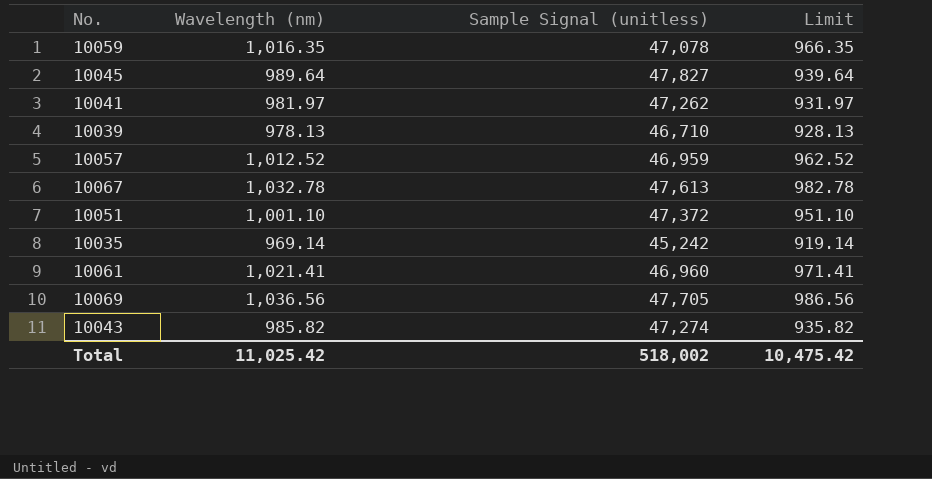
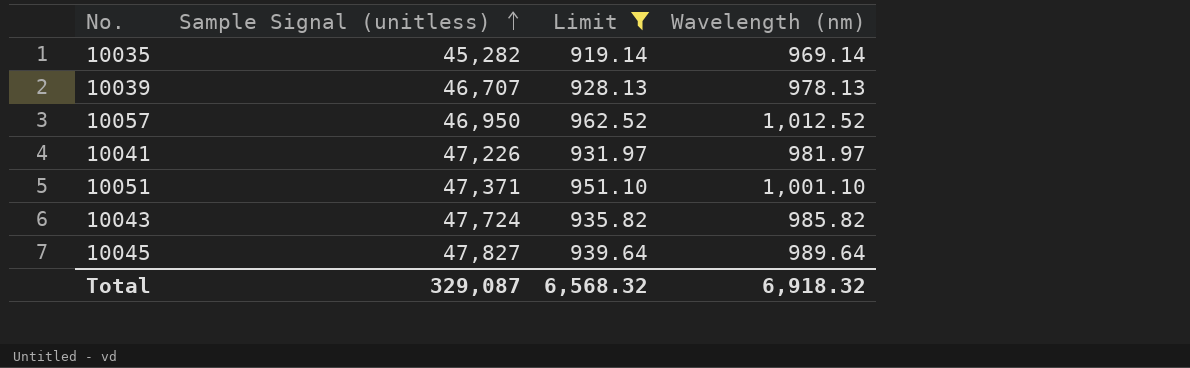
filter: none -> Limit <= 962.52
row order: none -> Sample Signal (unitless) ascending
column Wavelength (nm) | position: 2 -> 4
10035 | Sample Signal (unitless): 45,242 -> 45,282
10039 | Sample Signal (unitless): 46,710 -> 46,707
10057 | Sample Signal (unitless): 46,959 -> 46,950
10041 | Sample Signal (unitless): 47,262 -> 47,226
10051 | Sample Signal (unitless): 47,372 -> 47,371
10043 | Sample Signal (unitless): 47,274 -> 47,724
Total | Sample Signal (unitless): 518,002 -> 329,087
Total | Limit: 10,475.42 -> 6,568.32
Total | Wavelength (nm): 11,025.42 -> 6,918.32

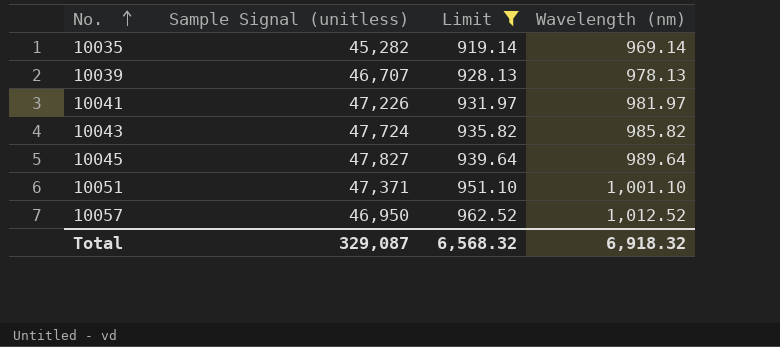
row order: Sample Signal (unitless) ascending -> No. ascending

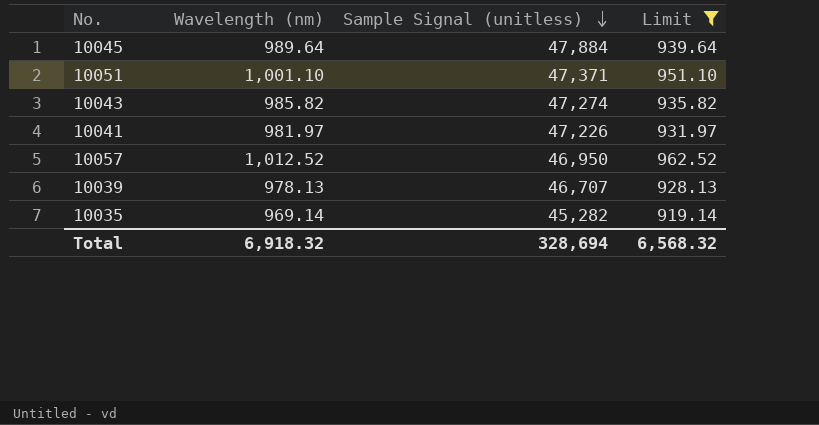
row order: No. ascending -> Sample Signal (unitless) descending
column Wavelength (nm) | position: 4 -> 2
10045 | Sample Signal (unitless): 47,827 -> 47,884
10043 | Sample Signal (unitless): 47,724 -> 47,274
Total | Sample Signal (unitless): 329,087 -> 328,694

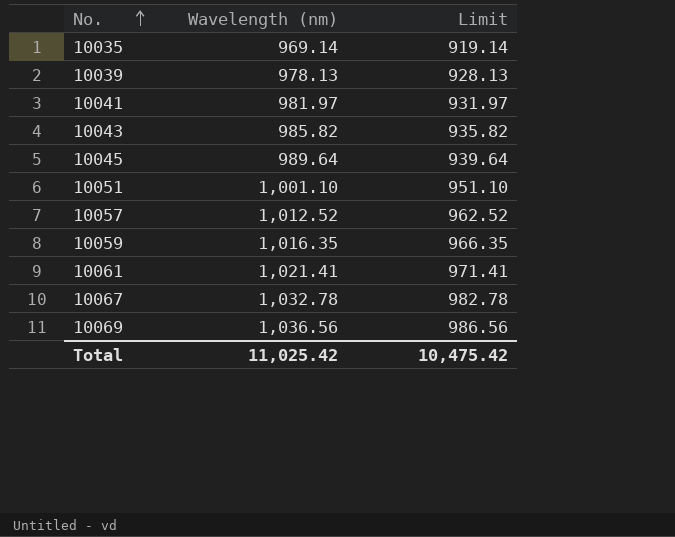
filter: Limit <= 962.52 -> none
row order: Sample Signal (unitless) descending -> No. ascending
column Sample Signal (unitless) | position: 3 -> none
Total | Wavelength (nm): 6,918.32 -> 11,025.42
Total | Limit: 6,568.32 -> 10,475.42

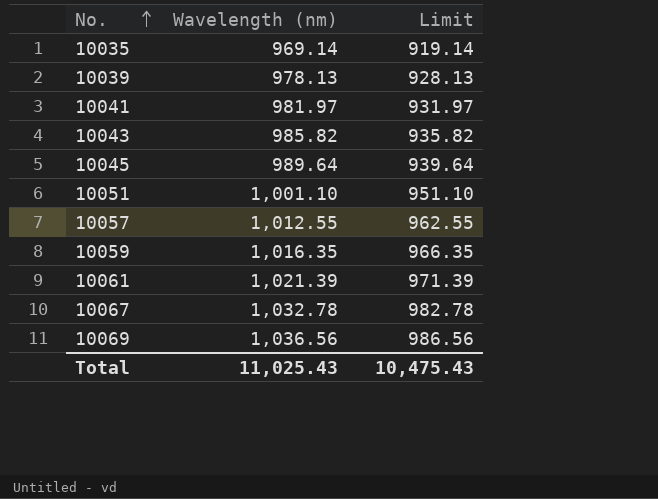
10057 | Wavelength (nm): 1,012.52 -> 1,012.55
10057 | Limit: 962.52 -> 962.55
10061 | Wavelength (nm): 1,021.41 -> 1,021.39
10061 | Limit: 971.41 -> 971.39
Total | Wavelength (nm): 11,025.42 -> 11,025.43
Total | Limit: 10,475.42 -> 10,475.43

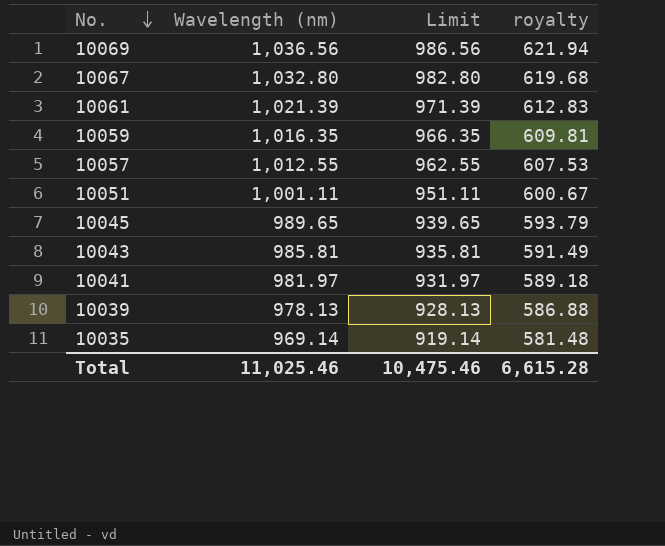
row order: No. ascending -> No. descending
column royalty | formula: none -> [Wavelength (nm)] * 0.6
10067 | Wavelength (nm): 1,032.78 -> 1,032.80
10067 | Limit: 982.78 -> 982.80
10051 | Wavelength (nm): 1,001.10 -> 1,001.11
10051 | Limit: 951.10 -> 951.11
10045 | Wavelength (nm): 989.64 -> 989.65
10045 | Limit: 939.64 -> 939.65
10043 | Wavelength (nm): 985.82 -> 985.81
10043 | Limit: 935.82 -> 935.81
Total | Wavelength (nm): 11,025.43 -> 11,025.46
Total | Limit: 10,475.43 -> 10,475.46

